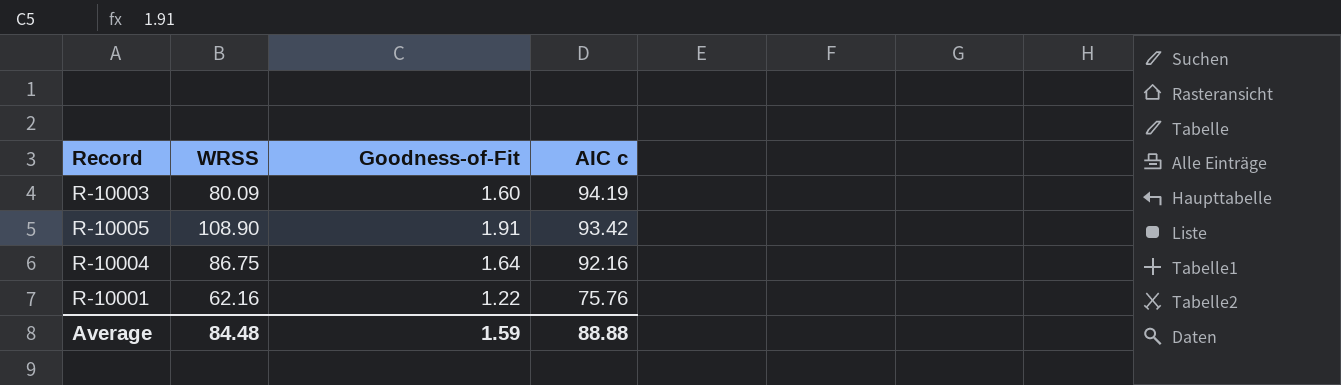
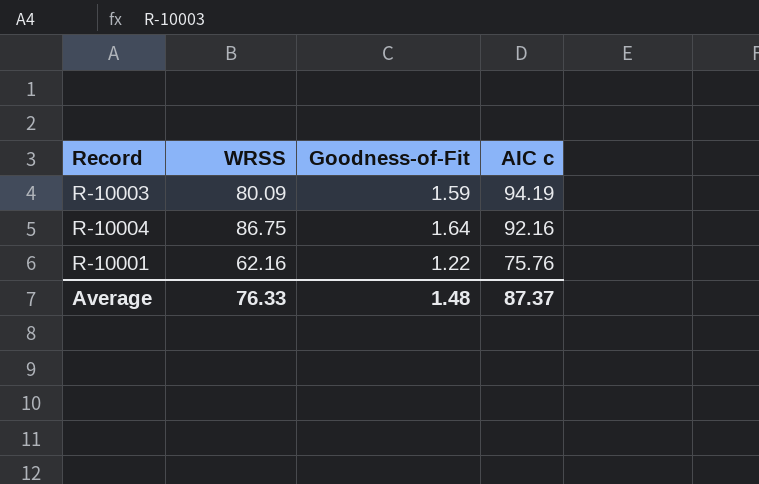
row R-10005: 108.90 | 1.91 | 93.42 -> none
R-10003 | Goodness-of-Fit: 1.60 -> 1.59
Average | WRSS: 84.48 -> 76.33
Average | Goodness-of-Fit: 1.59 -> 1.48
Average | AIC c: 88.88 -> 87.37

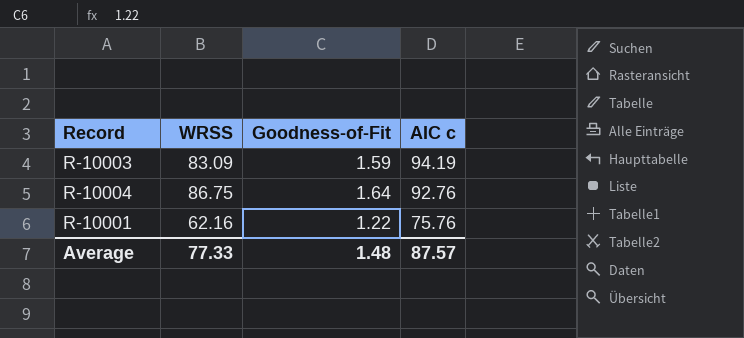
R-10003 | WRSS: 80.09 -> 83.09
R-10004 | AIC c: 92.16 -> 92.76
Average | WRSS: 76.33 -> 77.33
Average | AIC c: 87.37 -> 87.57

